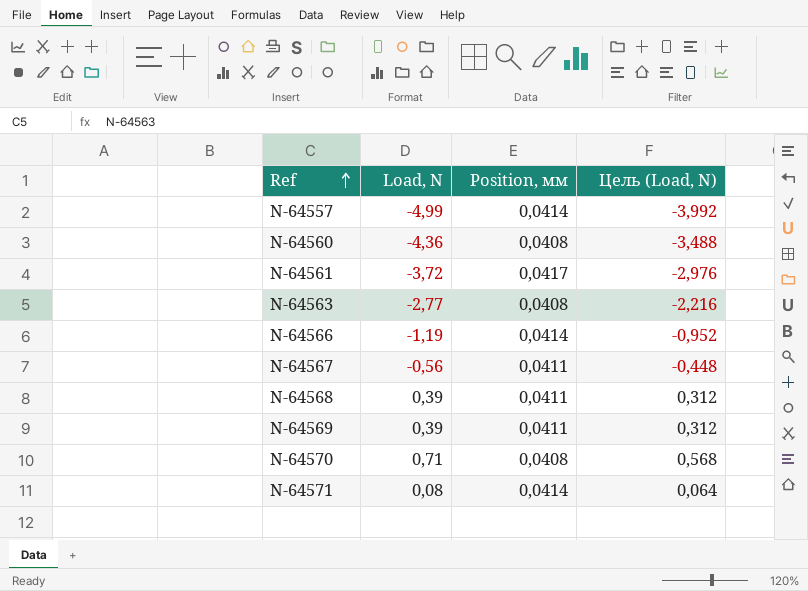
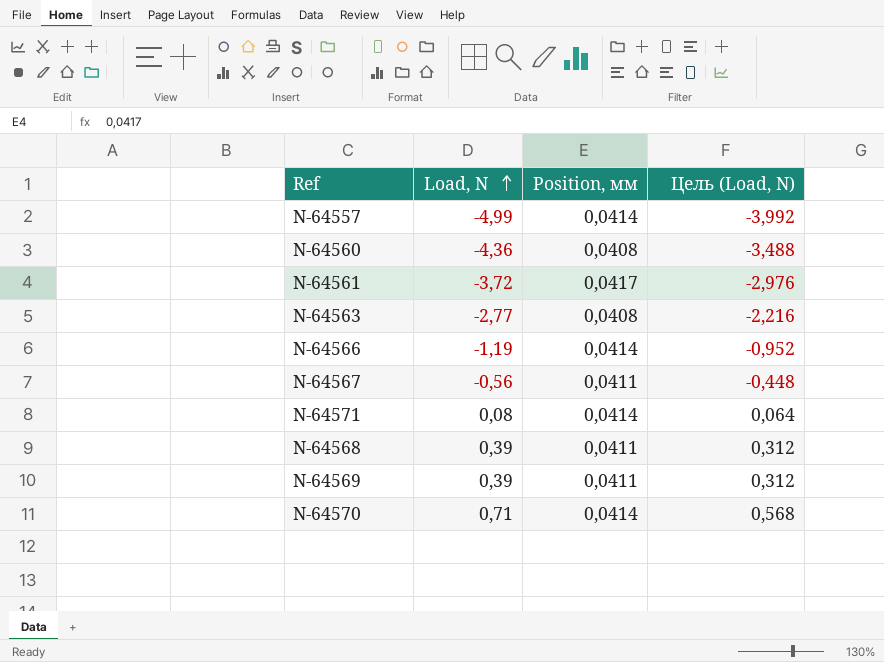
row order: Ref ascending -> Load, N ascending
N-64570 | Position, мм: 0,0408 -> 0,0414

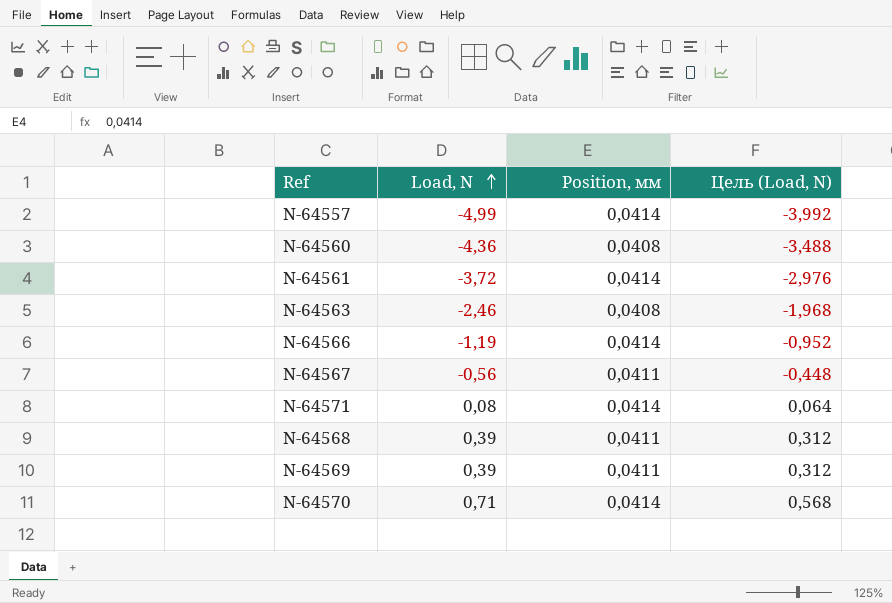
N-64561 | Position, мм: 0,0417 -> 0,0414
N-64563 | Load, N: -2,77 -> -2,46
N-64563 | Цель (Load, N): -2,216 -> -1,968

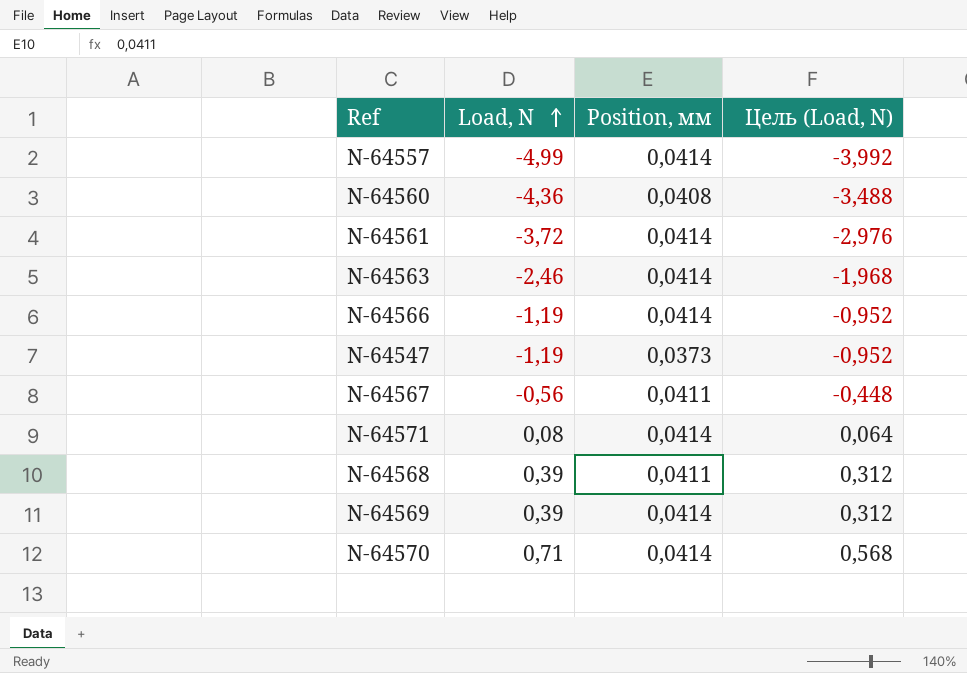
N-64563 | Position, мм: 0,0408 -> 0,0414
row N-64547: none -> -1,19 | 0,0373 | -0,952
N-64569 | Position, мм: 0,0411 -> 0,0414

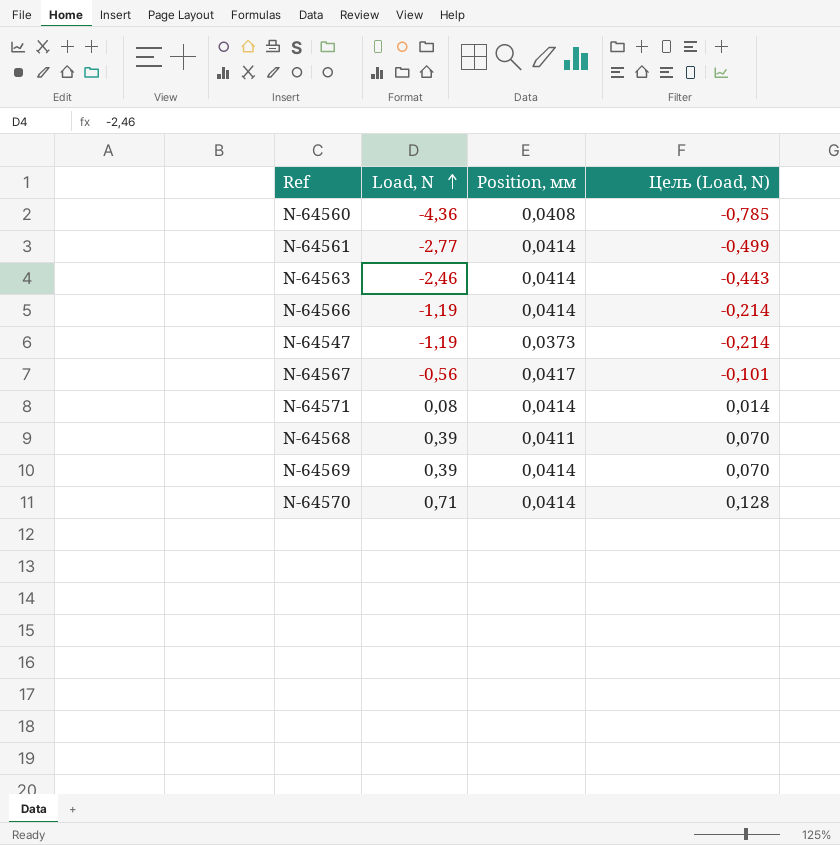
column Цель (Load, N) | formula: [Load, N] * 0,8 -> [Load, N] * 0,18
row N-64557: -4,99 | 0,0414 | -3,992 -> none
N-64561 | Load, N: -3,72 -> -2,77
N-64567 | Position, мм: 0,0411 -> 0,0417

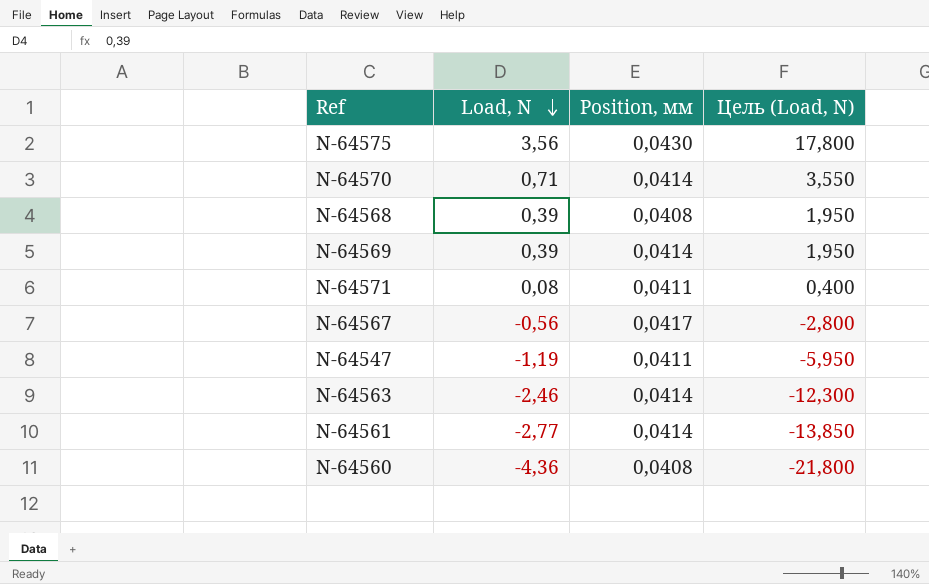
row order: Load, N ascending -> Load, N descending
column Цель (Load, N) | formula: [Load, N] * 0,18 -> [Load, N] * 5
row N-64566: -1,19 | 0,0414 | -0,214 -> none
row N-64575: none -> 3,56 | 0,0430 | 17,800
N-64568 | Position, мм: 0,0411 -> 0,0408
N-64571 | Position, мм: 0,0414 -> 0,0411
N-64547 | Position, мм: 0,0373 -> 0,0411

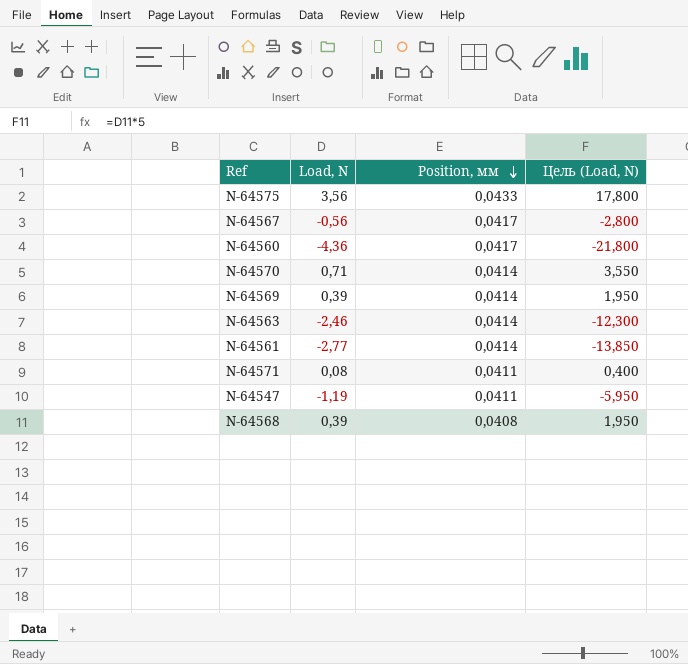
row order: Load, N descending -> Position, мм descending
N-64575 | Position, мм: 0,0430 -> 0,0433
N-64560 | Position, мм: 0,0408 -> 0,0417

